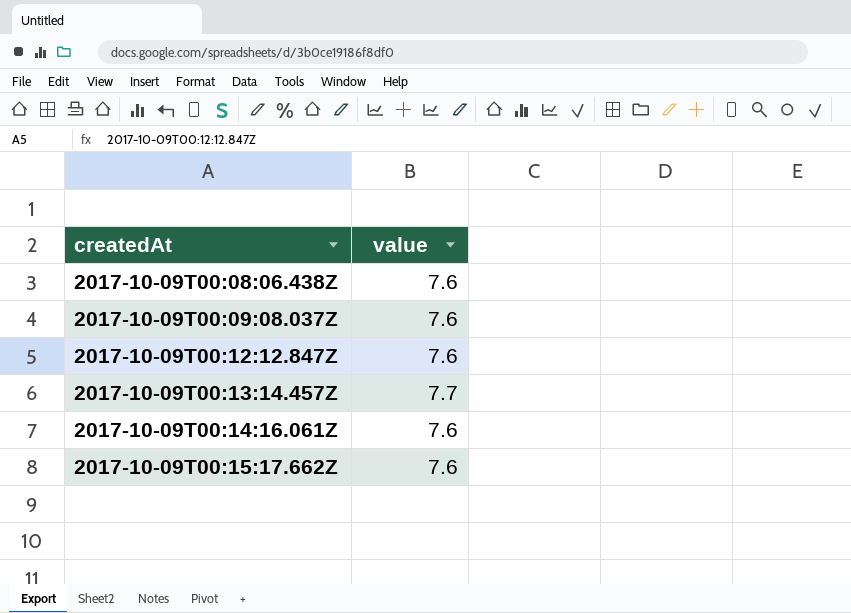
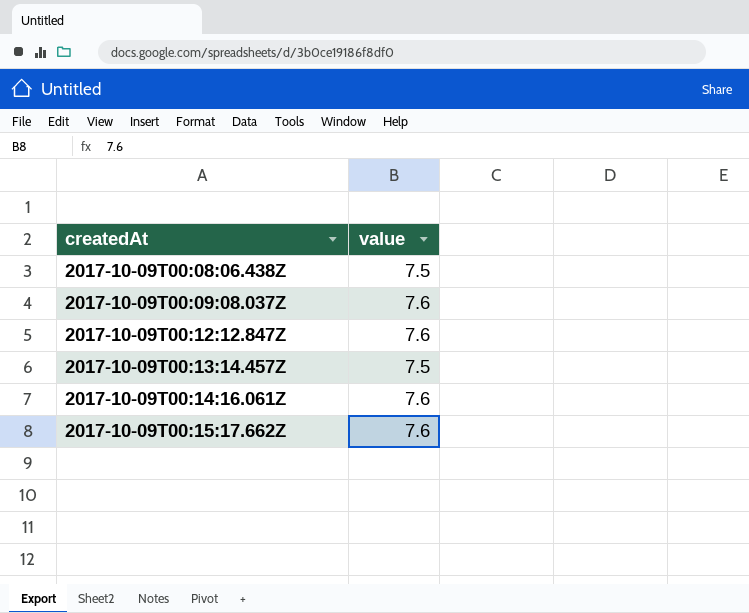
2017-10-09T00:08:06.438Z | value: 7.6 -> 7.5
2017-10-09T00:13:14.457Z | value: 7.7 -> 7.5

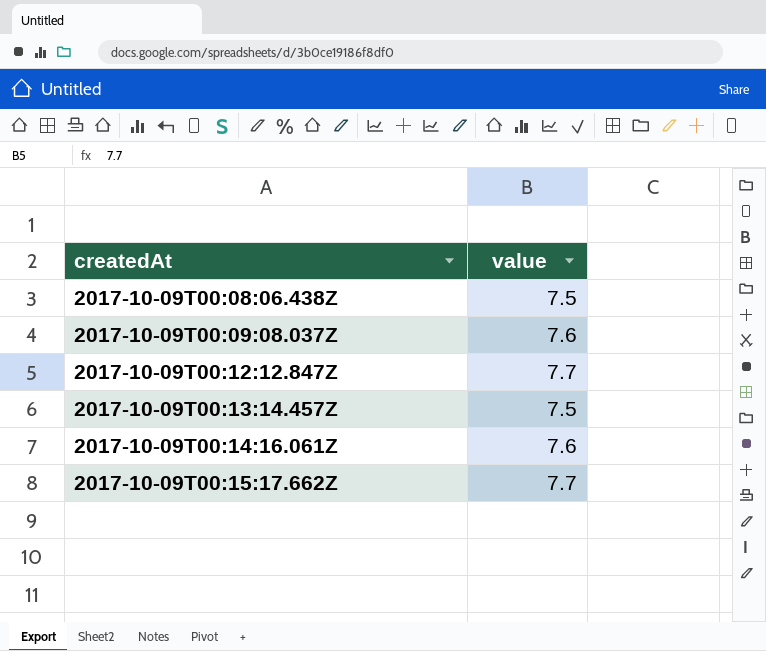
2017-10-09T00:12:12.847Z | value: 7.6 -> 7.7
2017-10-09T00:15:17.662Z | value: 7.6 -> 7.7

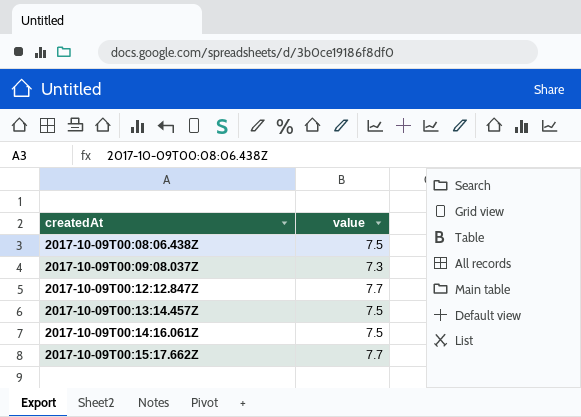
2017-10-09T00:09:08.037Z | value: 7.6 -> 7.3
2017-10-09T00:14:16.061Z | value: 7.6 -> 7.5

